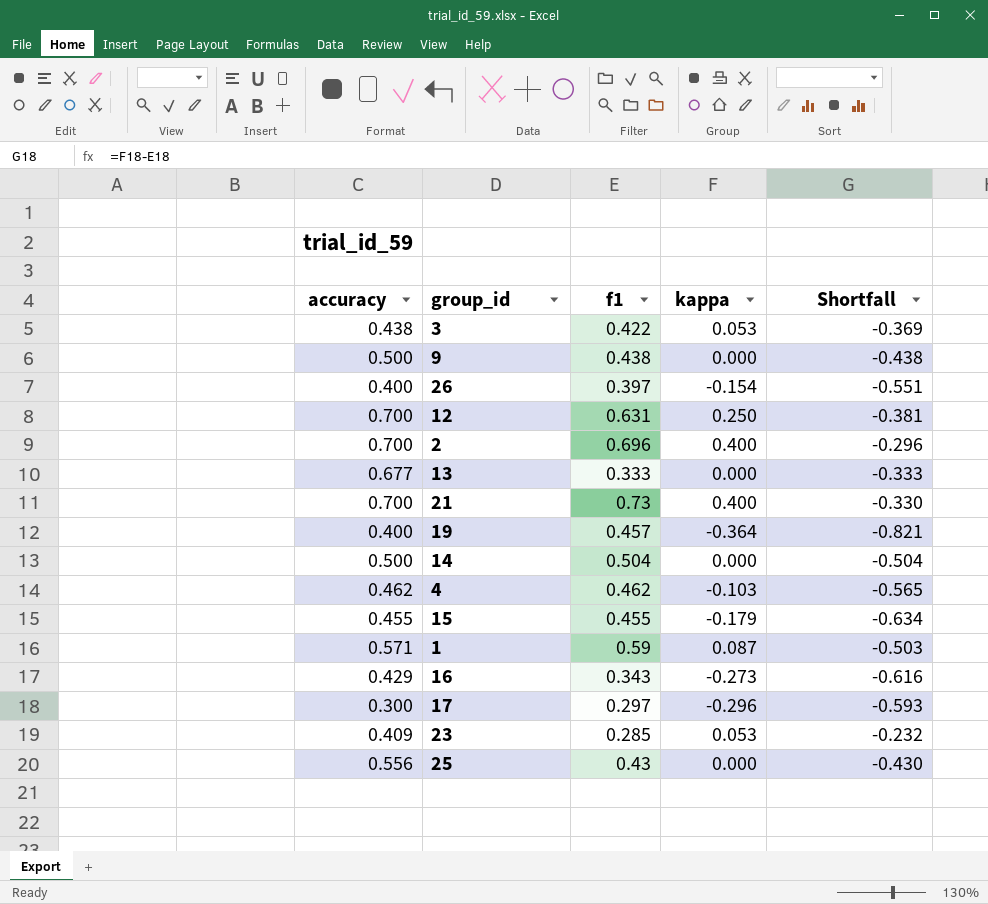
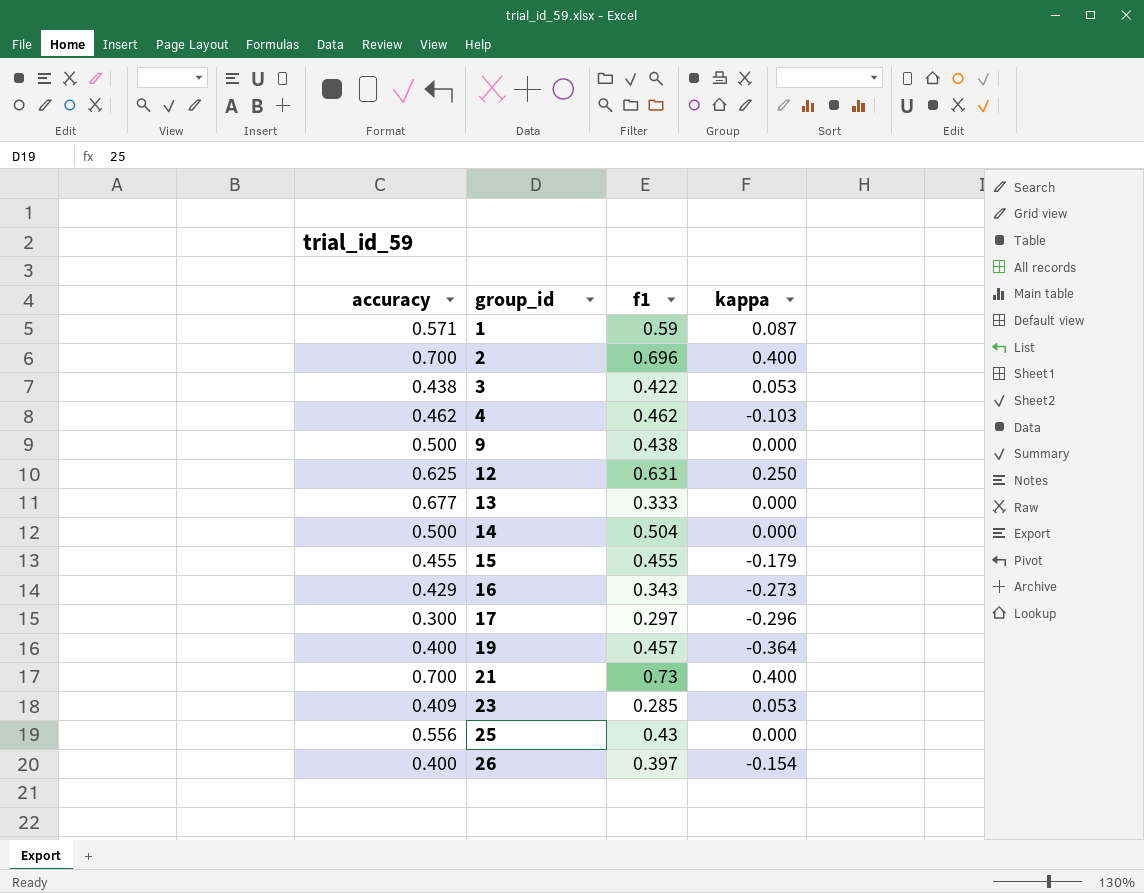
row order: none -> group_id ascending
column Shortfall | formula: [kappa] - [f1] -> none
12 | accuracy: 0.700 -> 0.625

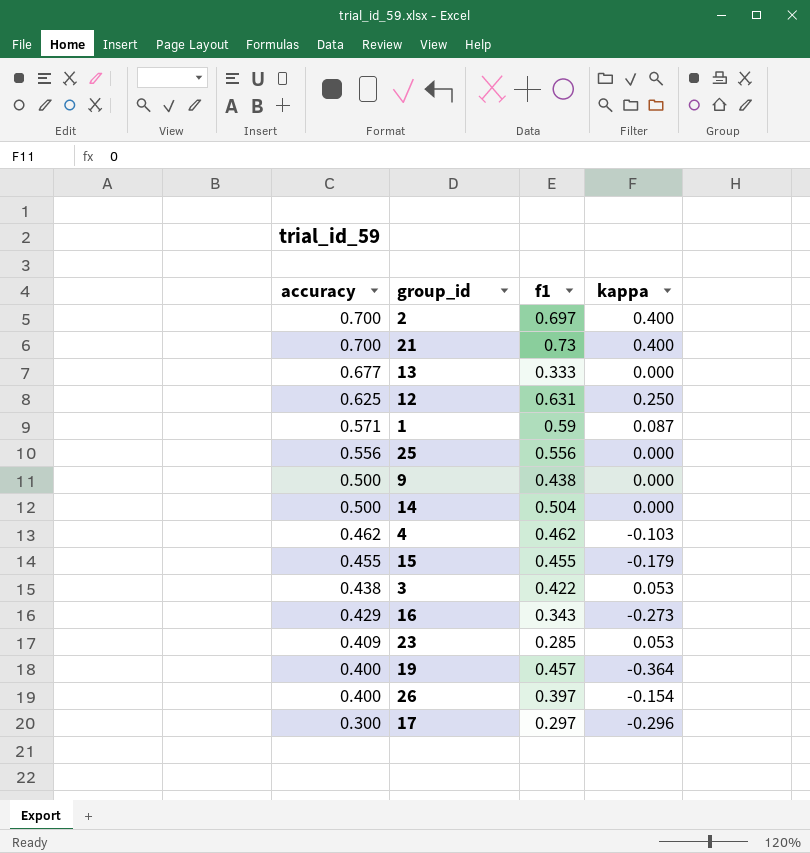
row order: group_id ascending -> accuracy descending
2 | f1: 0.696 -> 0.697
25 | f1: 0.43 -> 0.556

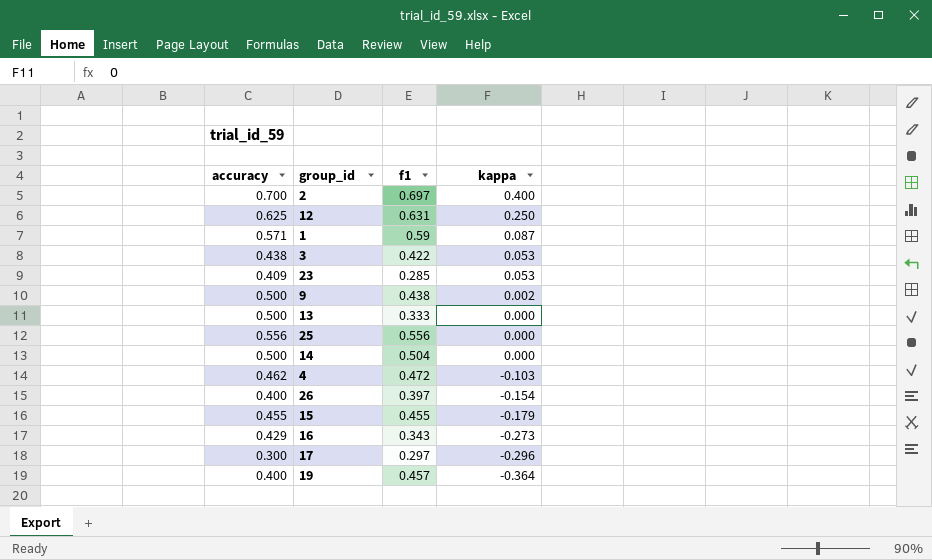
row order: accuracy descending -> kappa descending
row 21: 0.700 | 0.73 | 0.400 -> none
9 | kappa: 0.000 -> 0.002
13 | accuracy: 0.677 -> 0.500
4 | f1: 0.462 -> 0.472

